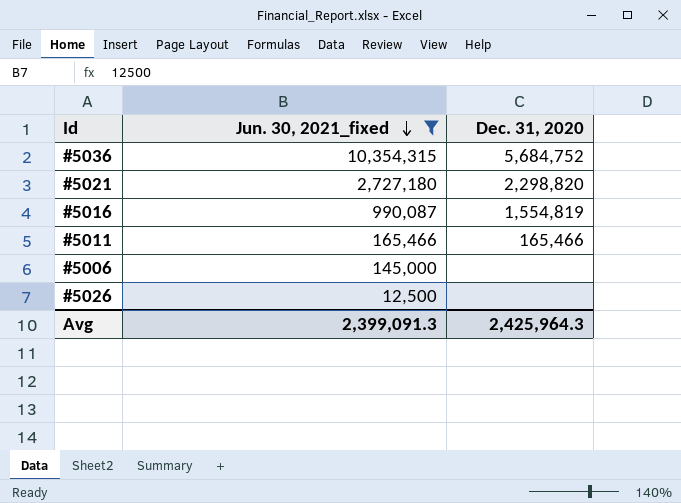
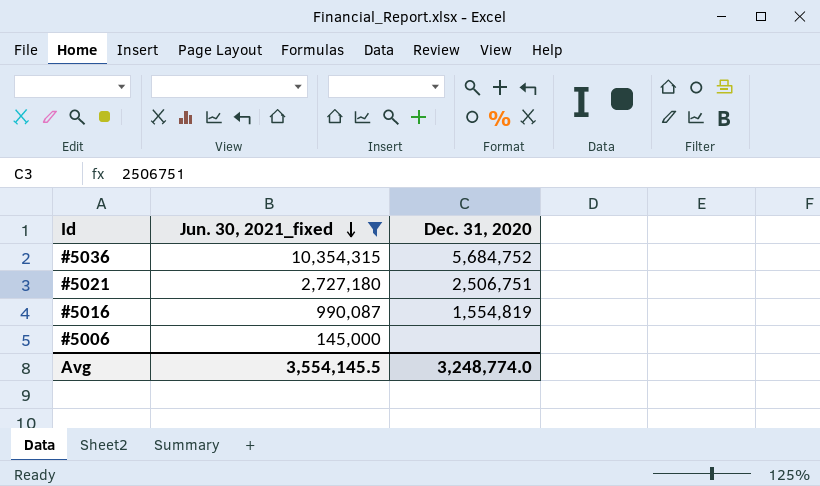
row #5011: 165,466 | 165,466 -> none
row #5026: 12,500 | none -> none
#5021 | Dec. 31, 2020: 2,298,820 -> 2,506,751
Avg | Jun. 30, 2021_fixed: 2,399,091.3 -> 3,554,145.5
Avg | Dec. 31, 2020: 2,425,964.3 -> 3,248,774.0

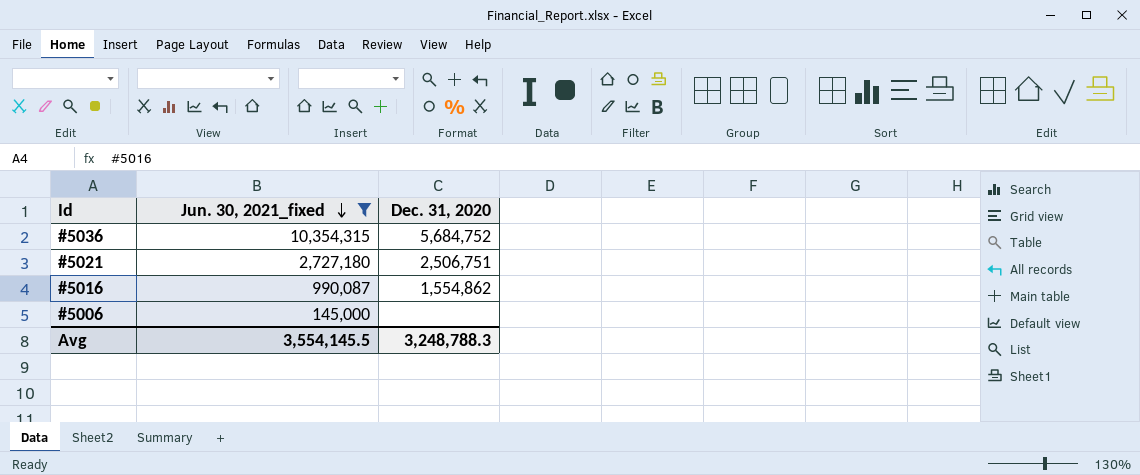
#5016 | Dec. 31, 2020: 1,554,819 -> 1,554,862
Avg | Dec. 31, 2020: 3,248,774.0 -> 3,248,788.3

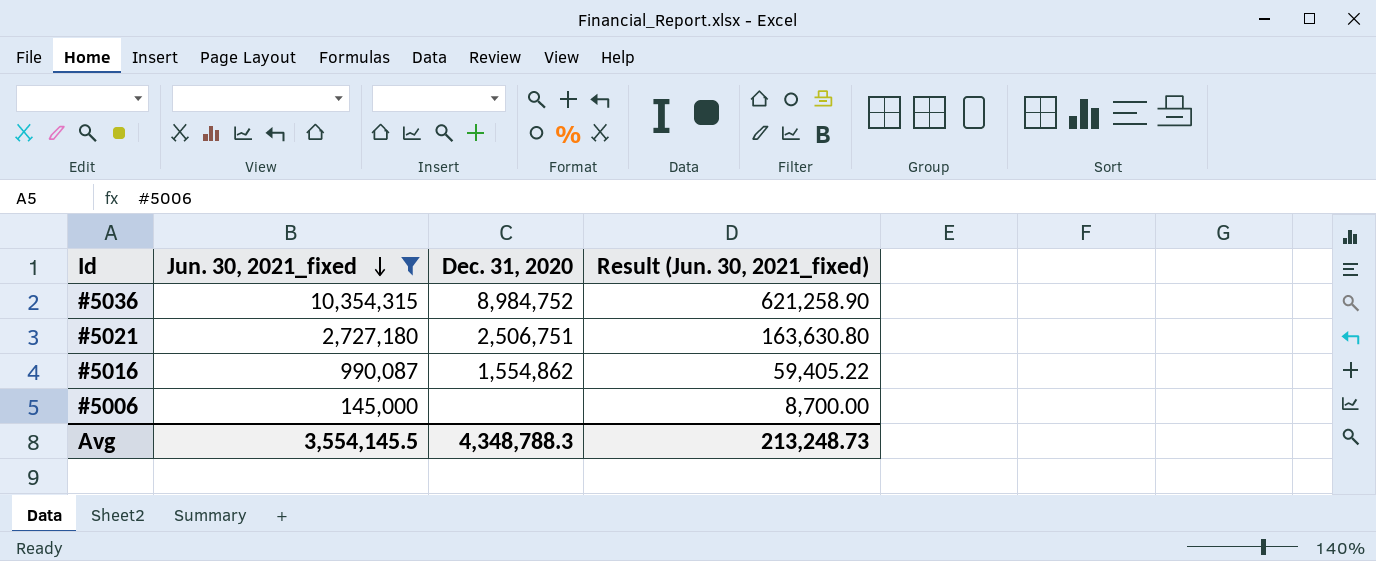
column Result (Jun. 30, 2021_fixed) | formula: none -> [Jun. 30, 2021_fixed] * 0.06
#5036 | Dec. 31, 2020: 5,684,752 -> 8,984,752
Avg | Dec. 31, 2020: 3,248,788.3 -> 4,348,788.3

